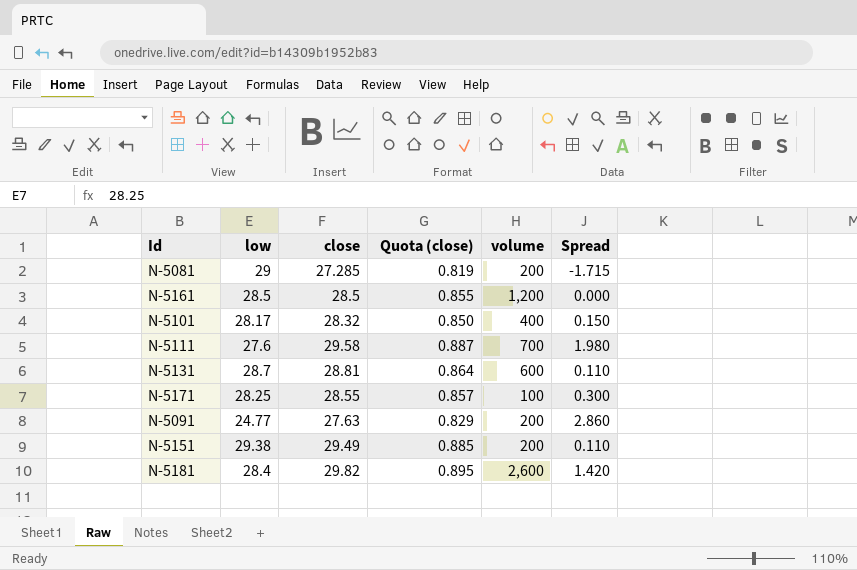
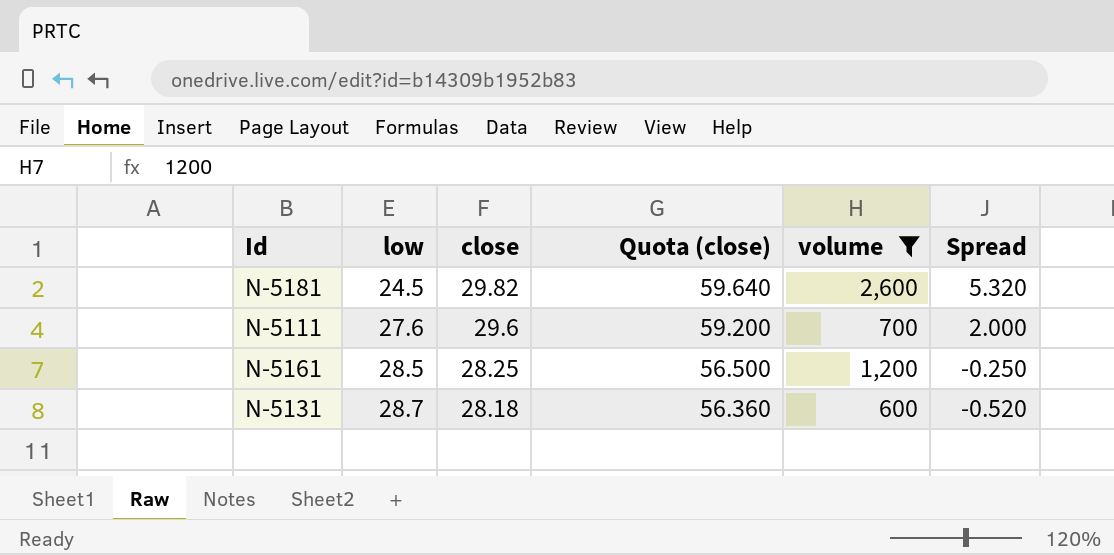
filter: none -> volume >= 600
row order: none -> low ascending
column Quota (close) | formula: [close] * 0.03 -> [close] * 2
N-5181 | low: 28.4 -> 24.5
N-5181 | Spread: 1.420 -> 5.320
N-5111 | close: 29.58 -> 29.6
N-5111 | Spread: 1.980 -> 2.000
N-5161 | close: 28.5 -> 28.25
N-5161 | Spread: 0.000 -> -0.250
N-5131 | close: 28.81 -> 28.18
N-5131 | Spread: 0.110 -> -0.520

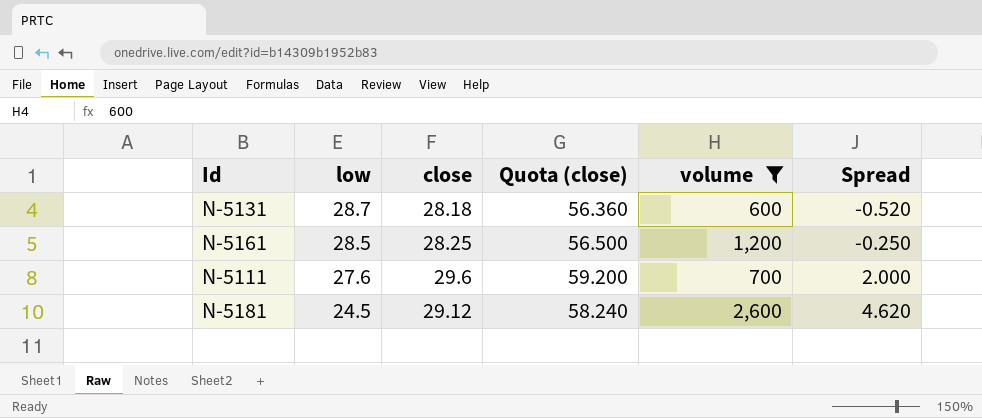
row order: low ascending -> low descending
N-5181 | close: 29.82 -> 29.12
N-5181 | Quota (close): 59.640 -> 58.240
N-5181 | Spread: 5.320 -> 4.620

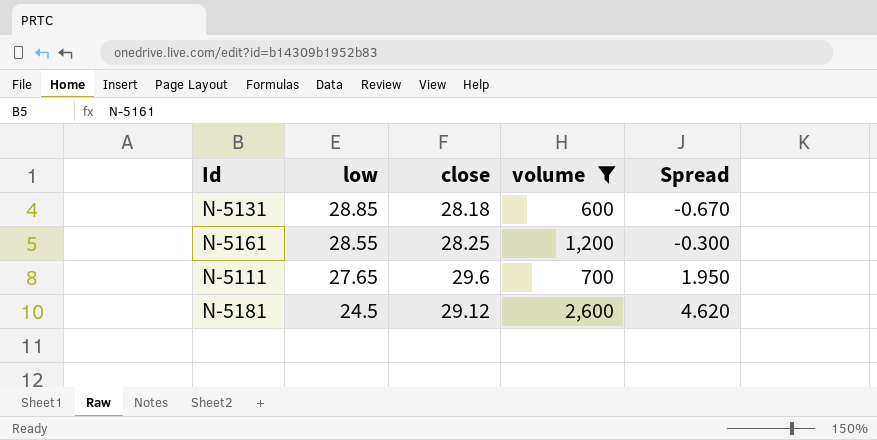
column Quota (close) | formula: [close] * 2 -> none
N-5131 | low: 28.7 -> 28.85
N-5131 | Spread: -0.520 -> -0.670
N-5161 | low: 28.5 -> 28.55
N-5161 | Spread: -0.250 -> -0.300
N-5111 | low: 27.6 -> 27.65
N-5111 | Spread: 2.000 -> 1.950

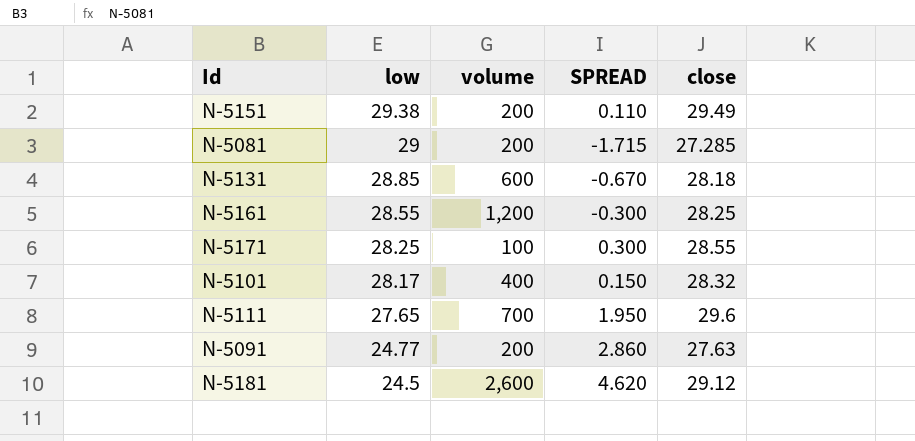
filter: volume >= 600 -> none
column name: Spread -> SPREAD
column close | position: 3 -> 5

